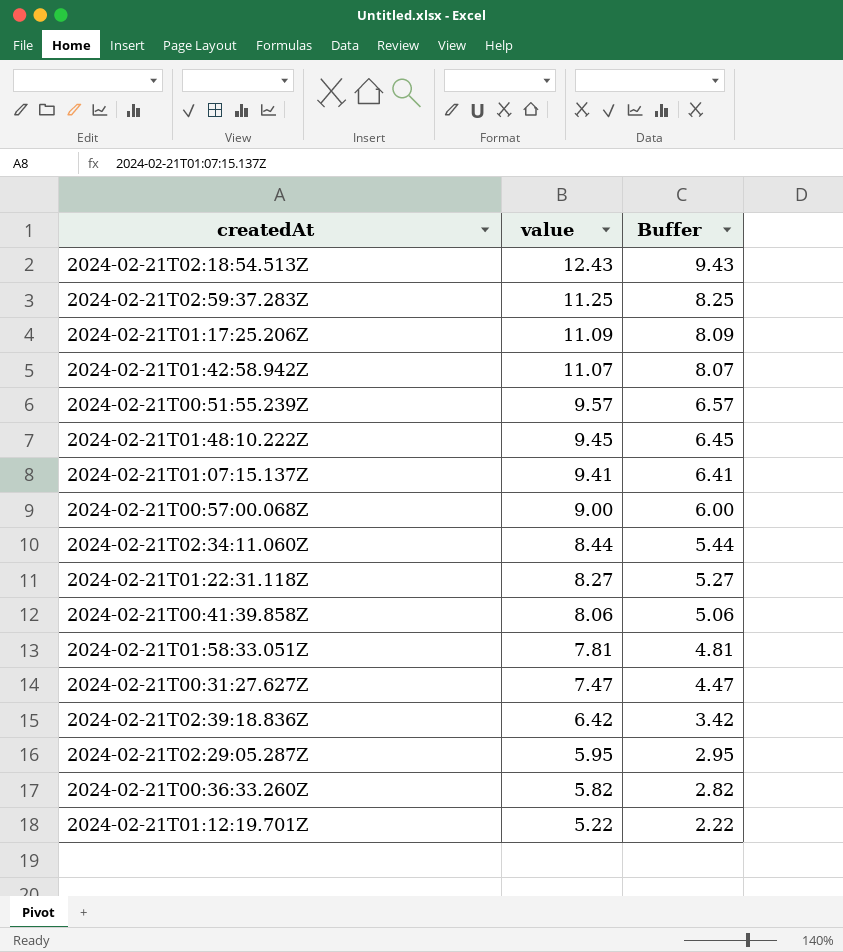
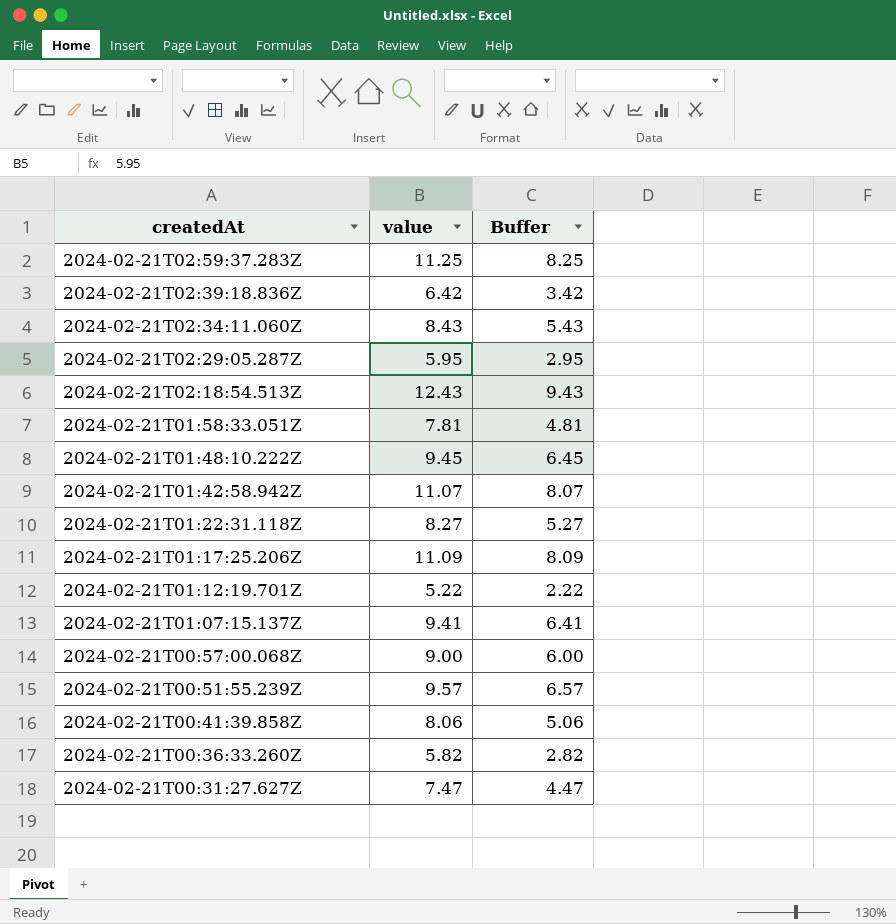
row order: value descending -> createdAt descending
2024-02-21T02:34:11.060Z | value: 8.44 -> 8.43
2024-02-21T02:34:11.060Z | Buffer: 5.44 -> 5.43

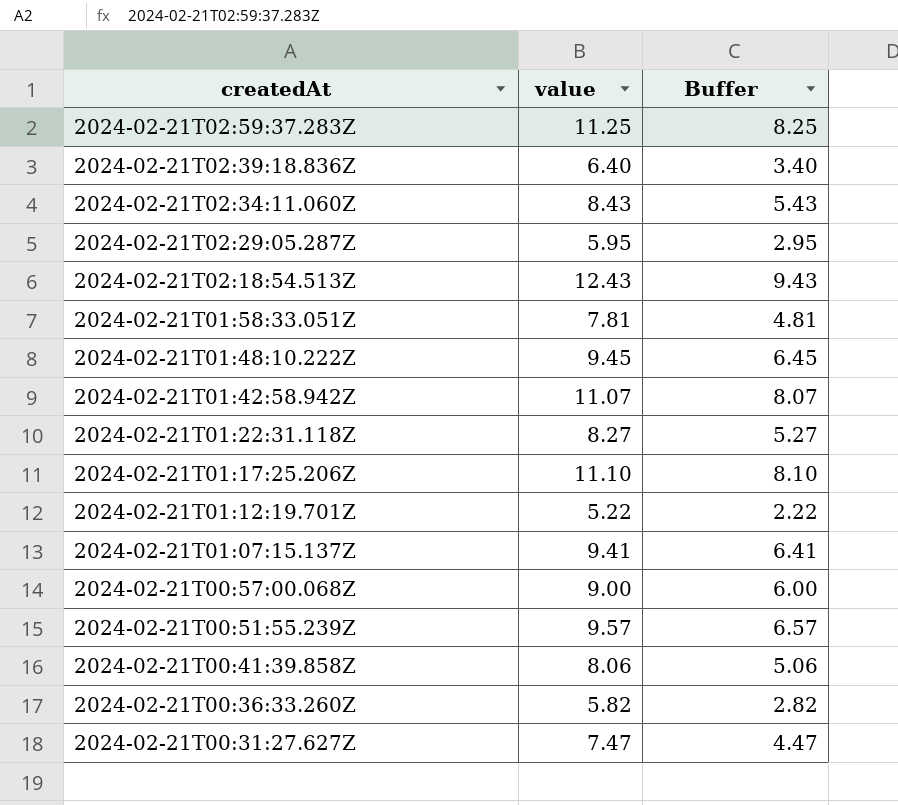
2024-02-21T02:39:18.836Z | value: 6.42 -> 6.40
2024-02-21T02:39:18.836Z | Buffer: 3.42 -> 3.40
2024-02-21T01:17:25.206Z | value: 11.09 -> 11.10
2024-02-21T01:17:25.206Z | Buffer: 8.09 -> 8.10

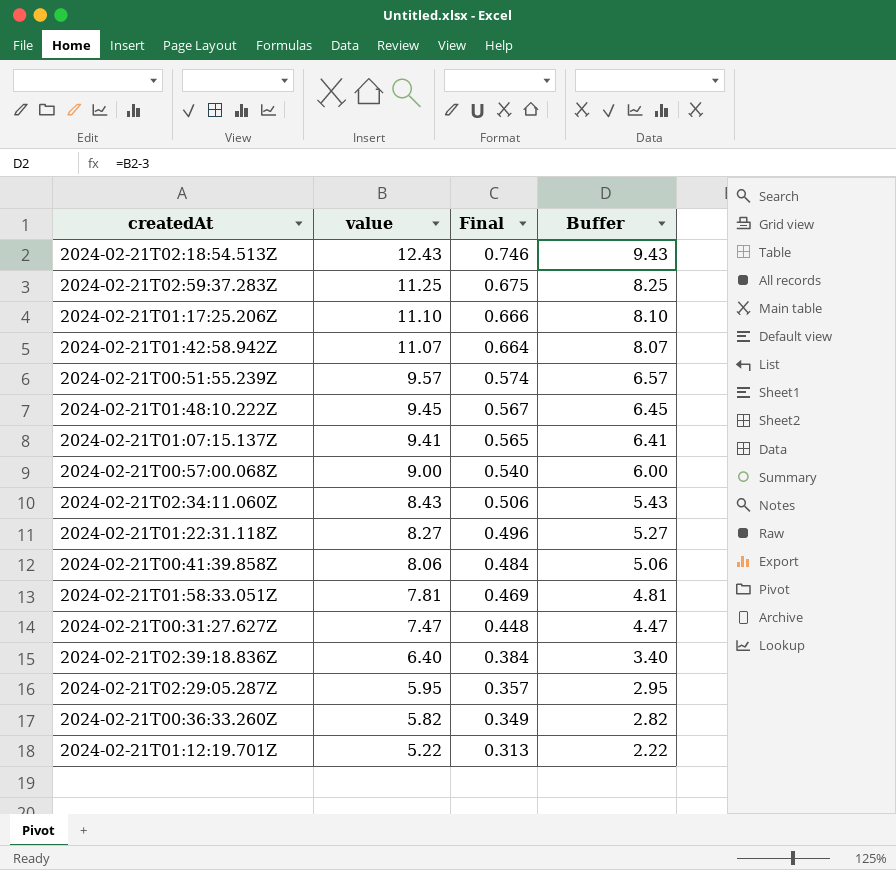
row order: createdAt descending -> value descending
column Final | formula: none -> [value] * 0.06

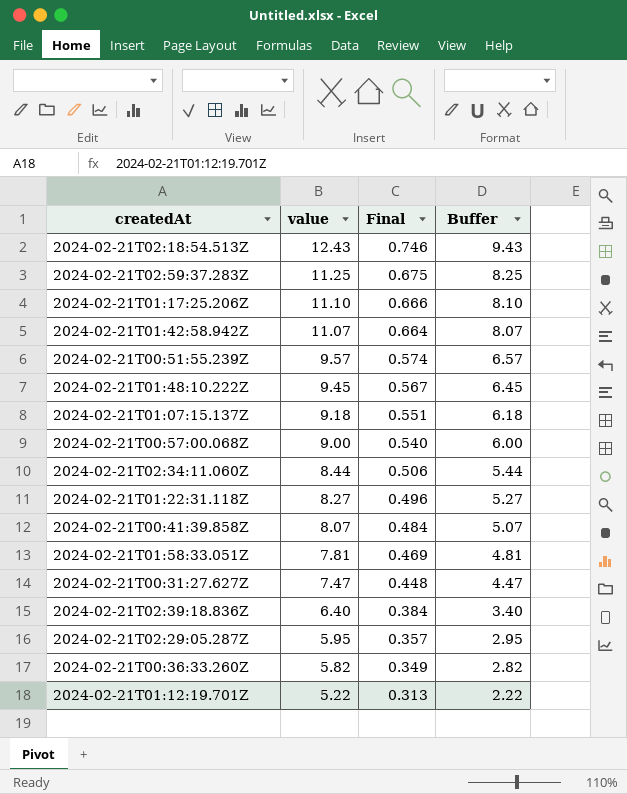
2024-02-21T01:07:15.137Z | value: 9.41 -> 9.18
2024-02-21T01:07:15.137Z | Final: 0.565 -> 0.551
2024-02-21T01:07:15.137Z | Buffer: 6.41 -> 6.18
2024-02-21T02:34:11.060Z | value: 8.43 -> 8.44
2024-02-21T02:34:11.060Z | Buffer: 5.43 -> 5.44
2024-02-21T00:41:39.858Z | value: 8.06 -> 8.07
2024-02-21T00:41:39.858Z | Buffer: 5.06 -> 5.07

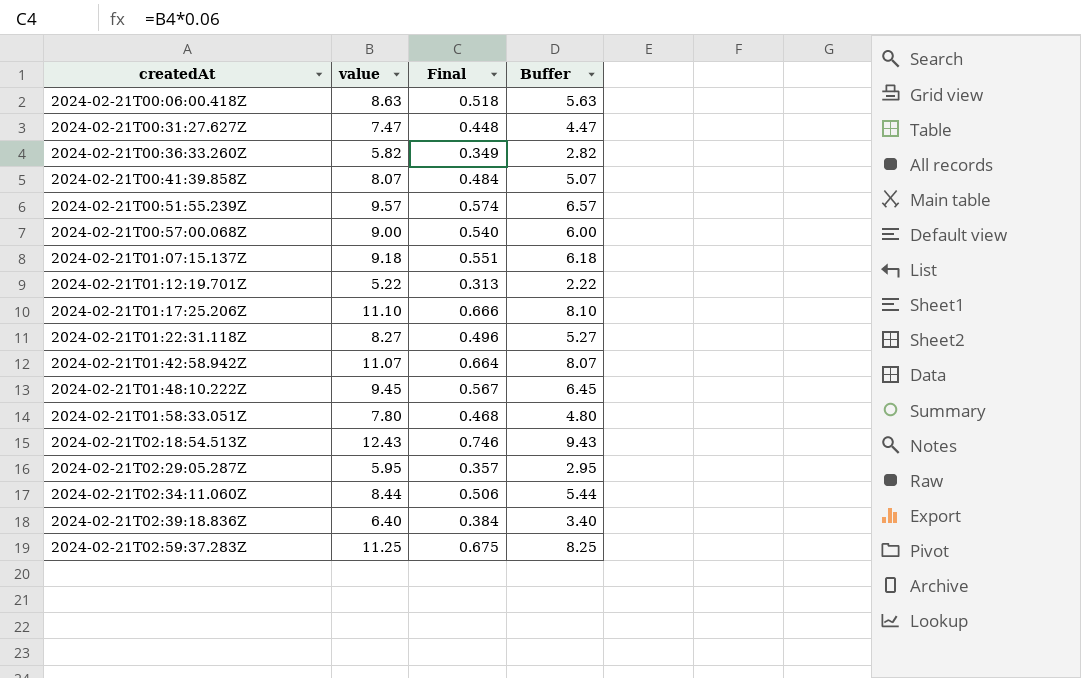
row order: value descending -> createdAt ascending
row 2024-02-21T00:06:00.418Z: none -> 8.63 | 0.518 | 5.63
2024-02-21T01:58:33.051Z | value: 7.81 -> 7.80
2024-02-21T01:58:33.051Z | Final: 0.469 -> 0.468
2024-02-21T01:58:33.051Z | Buffer: 4.81 -> 4.80

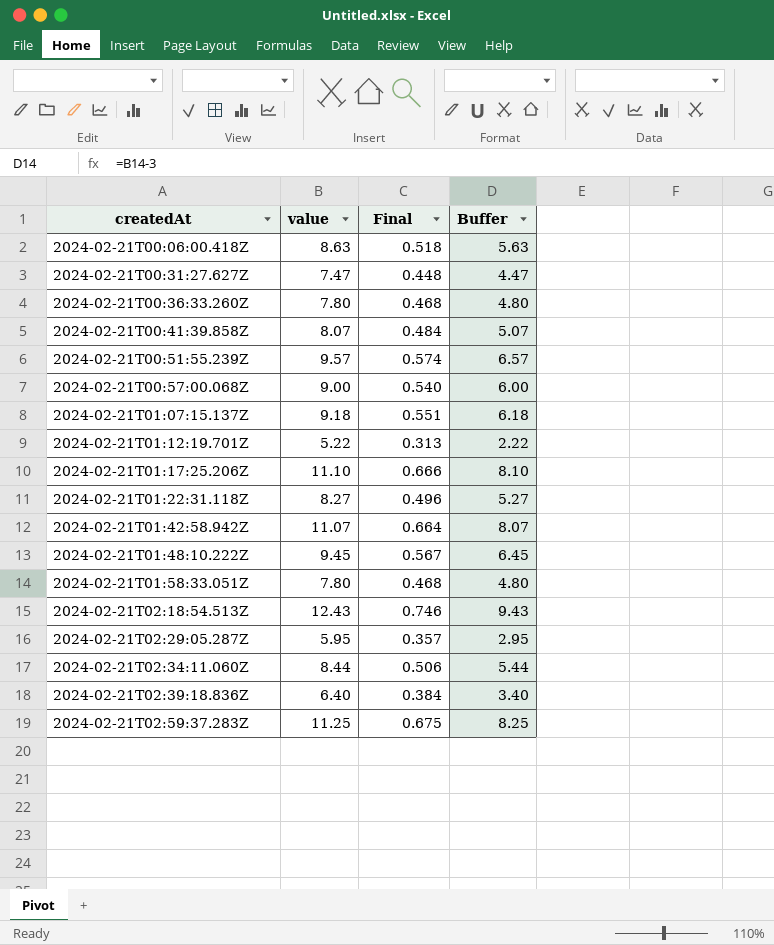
2024-02-21T00:36:33.260Z | value: 5.82 -> 7.80
2024-02-21T00:36:33.260Z | Final: 0.349 -> 0.468
2024-02-21T00:36:33.260Z | Buffer: 2.82 -> 4.80

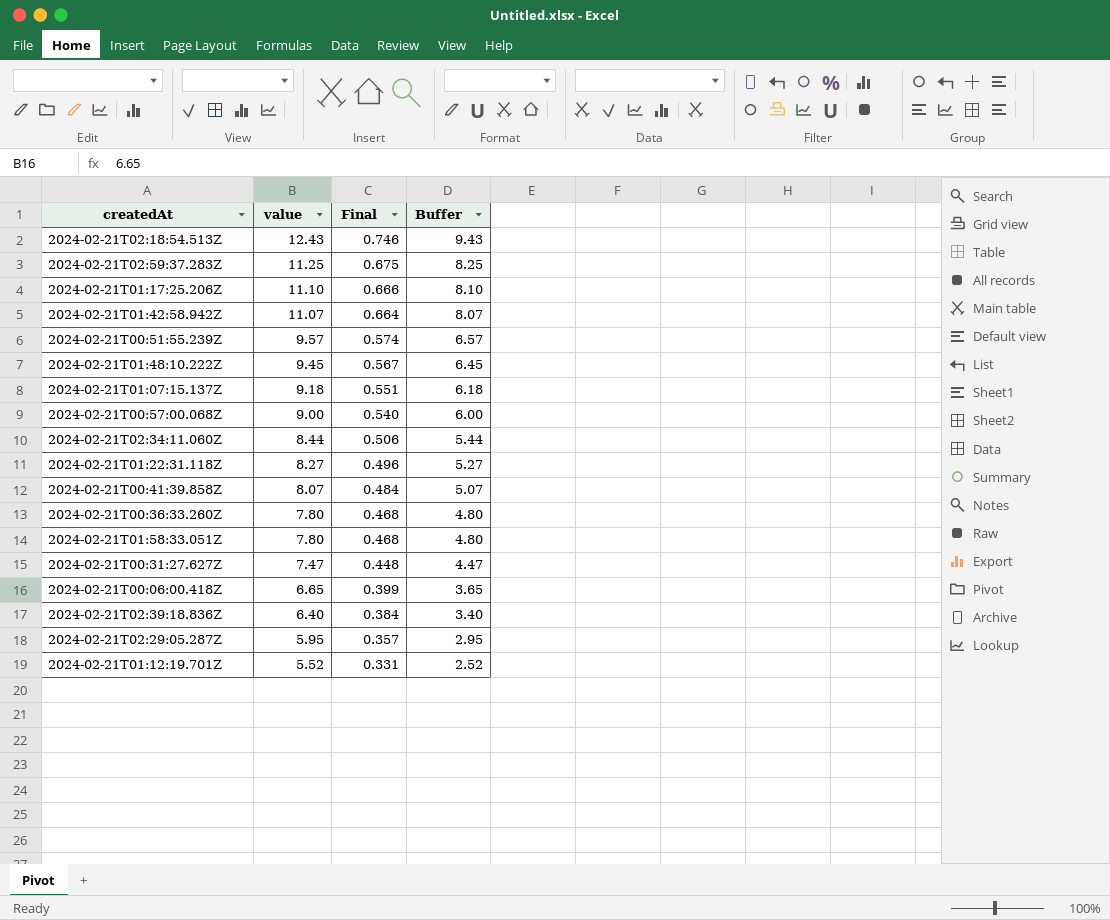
row order: createdAt ascending -> value descending
2024-02-21T00:06:00.418Z | value: 8.63 -> 6.65
2024-02-21T00:06:00.418Z | Final: 0.518 -> 0.399
2024-02-21T00:06:00.418Z | Buffer: 5.63 -> 3.65
2024-02-21T01:12:19.701Z | value: 5.22 -> 5.52
2024-02-21T01:12:19.701Z | Final: 0.313 -> 0.331
2024-02-21T01:12:19.701Z | Buffer: 2.22 -> 2.52

